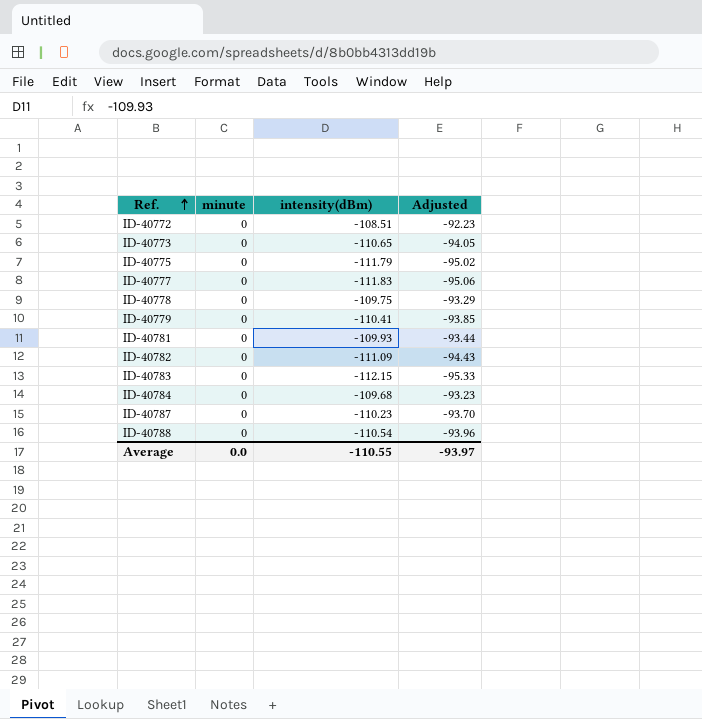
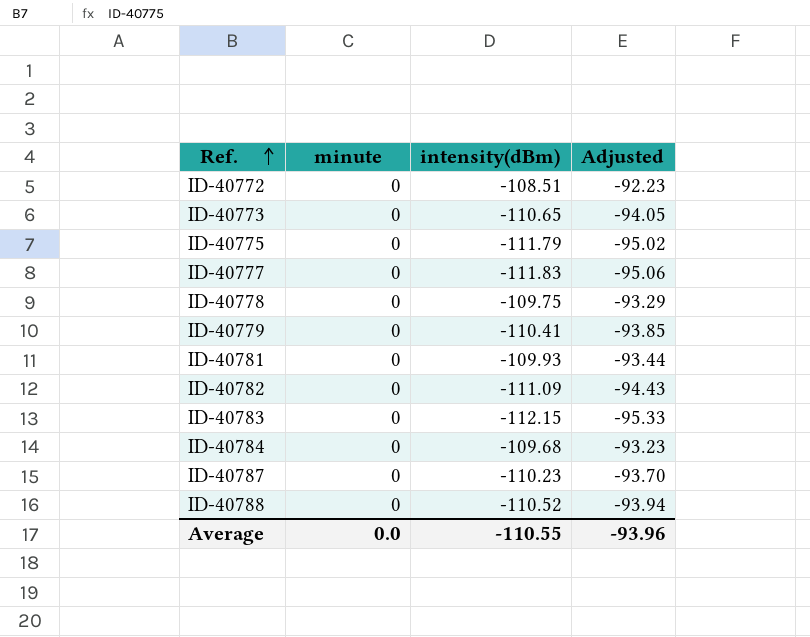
ID-40788 | intensity(dBm): -110.54 -> -110.52
ID-40788 | Adjusted: -93.96 -> -93.94
Average | Adjusted: -93.97 -> -93.96

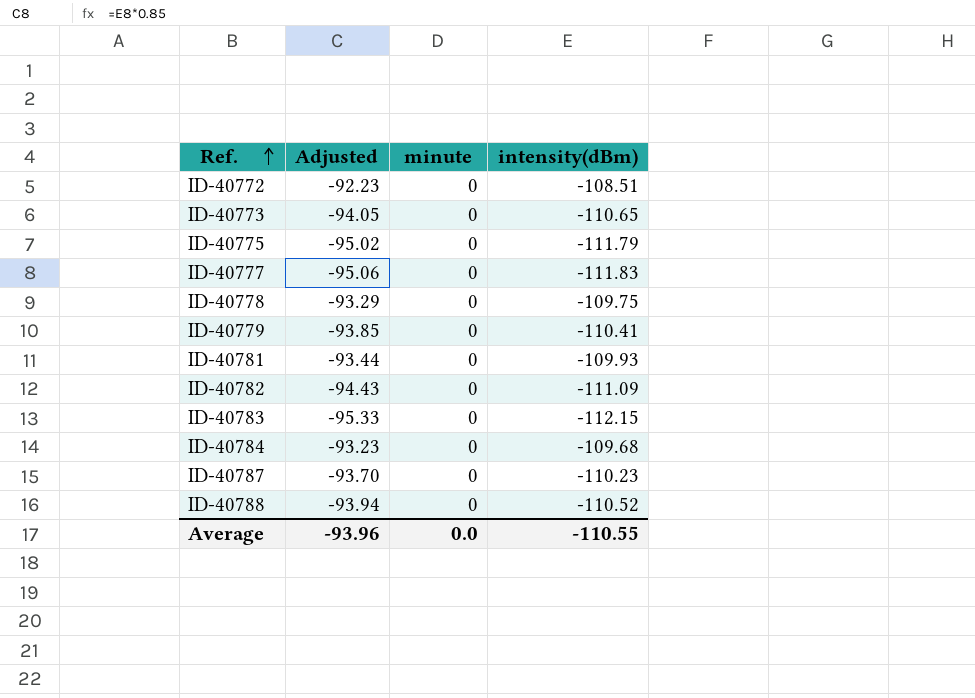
column Adjusted | position: 4 -> 2

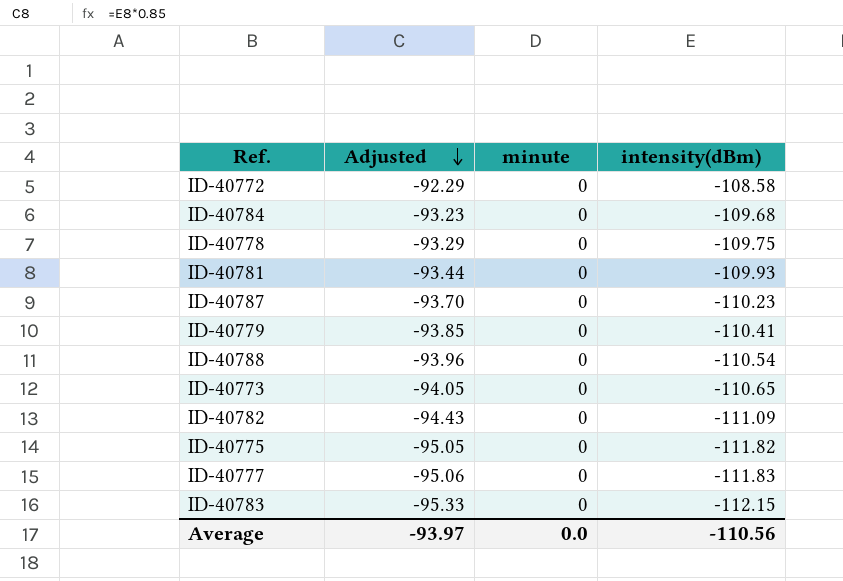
row order: Ref. ascending -> Adjusted descending
ID-40772 | Adjusted: -92.23 -> -92.29
ID-40772 | intensity(dBm): -108.51 -> -108.58
ID-40788 | Adjusted: -93.94 -> -93.96
ID-40788 | intensity(dBm): -110.52 -> -110.54
ID-40775 | Adjusted: -95.02 -> -95.05
ID-40775 | intensity(dBm): -111.79 -> -111.82
Average | Adjusted: -93.96 -> -93.97
Average | intensity(dBm): -110.55 -> -110.56

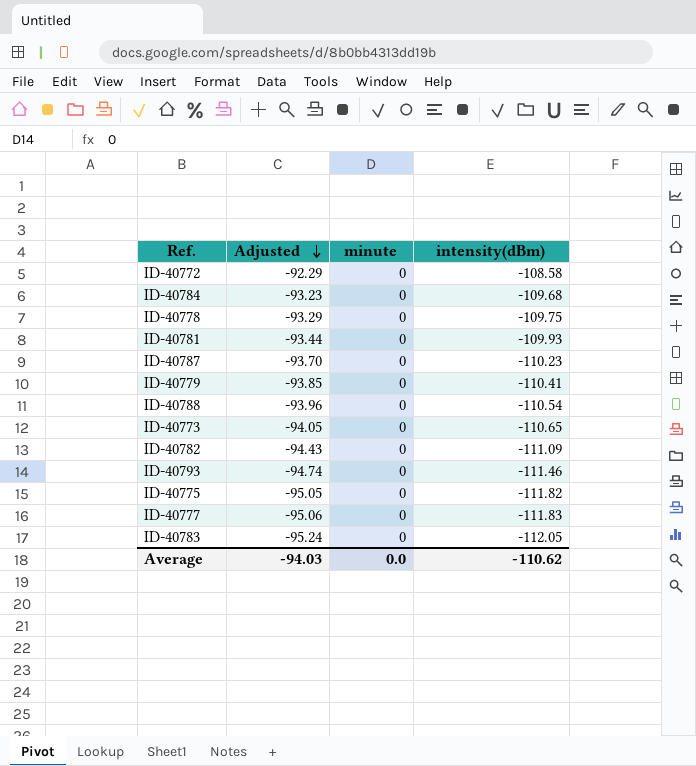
row ID-40793: none -> -94.74 | 0 | -111.46
ID-40783 | Adjusted: -95.33 -> -95.24
ID-40783 | intensity(dBm): -112.15 -> -112.05
Average | Adjusted: -93.97 -> -94.03
Average | intensity(dBm): -110.56 -> -110.62

